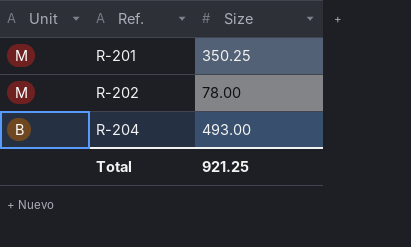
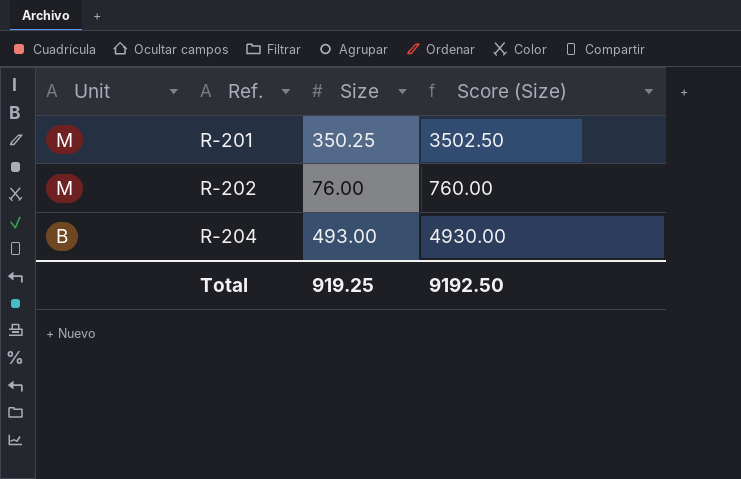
column Score (Size) | formula: none -> [Size] * 10
R-202 | Size: 78.00 -> 76.00
Total | Size: 921.25 -> 919.25

